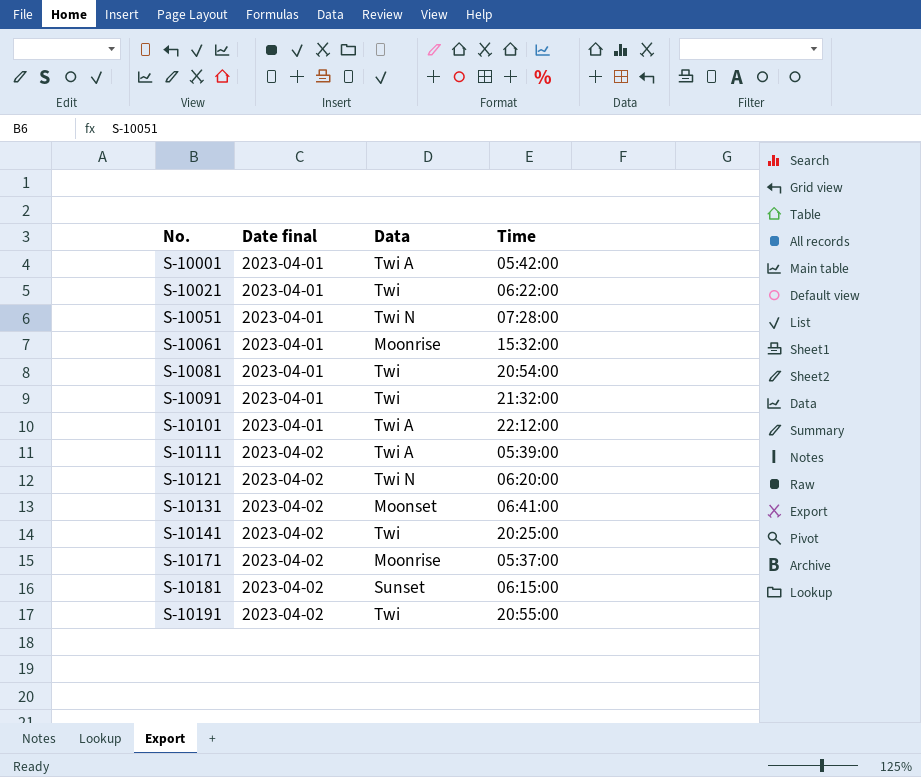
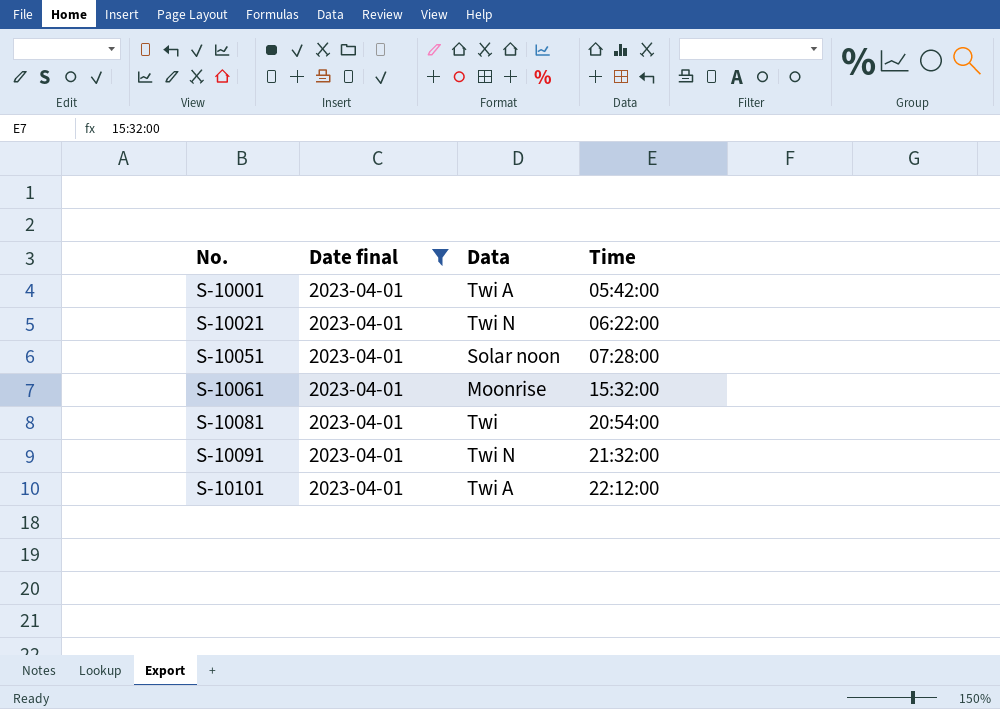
filter: none -> Date final = 2023-04-01
S-10021 | Data: Twi -> Twi N
S-10051 | Data: Twi N -> Solar noon
S-10091 | Data: Twi -> Twi N

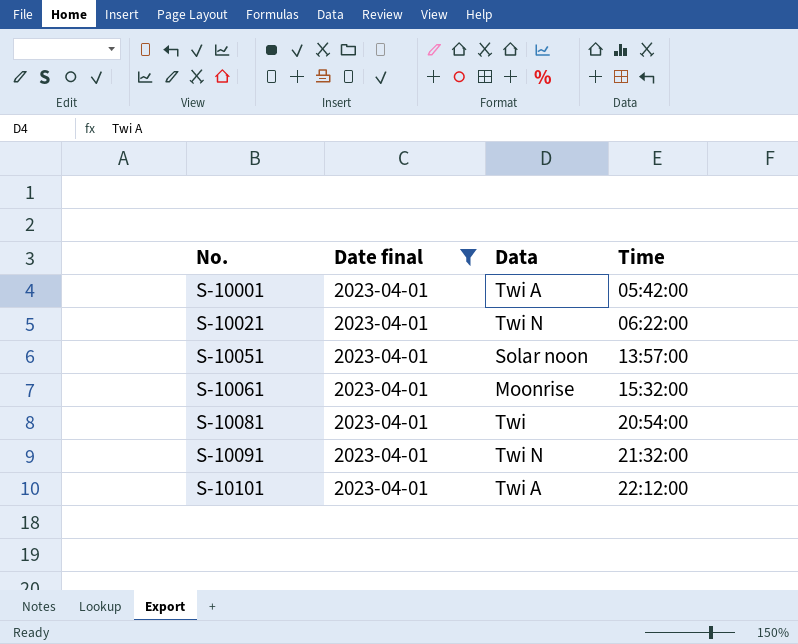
S-10051 | Time: 07:28:00 -> 13:57:00

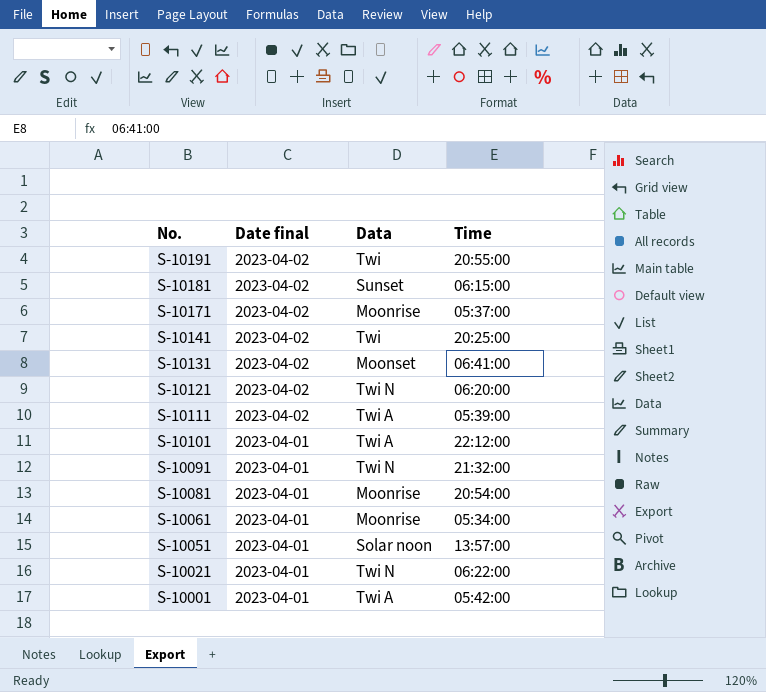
filter: Date final = 2023-04-01 -> none
row order: No. ascending -> No. descending
S-10081 | Data: Twi -> Moonrise
S-10061 | Time: 15:32:00 -> 05:34:00

